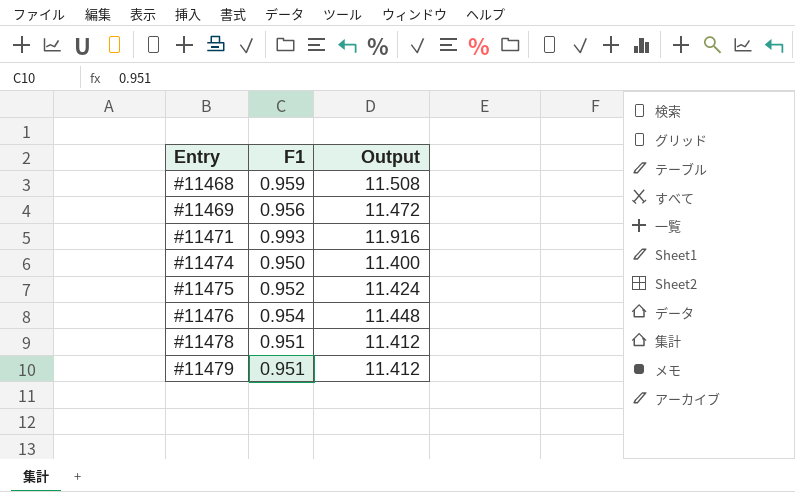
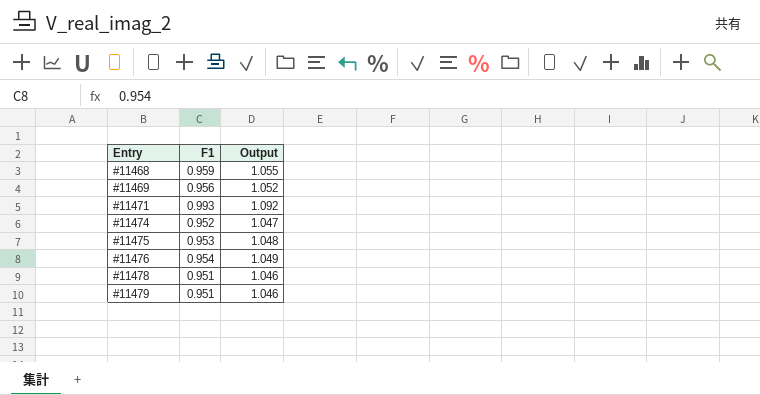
column Output | formula: [F1] * 12 -> [F1] * 1.1
#11474 | F1: 0.950 -> 0.952
#11475 | F1: 0.952 -> 0.953

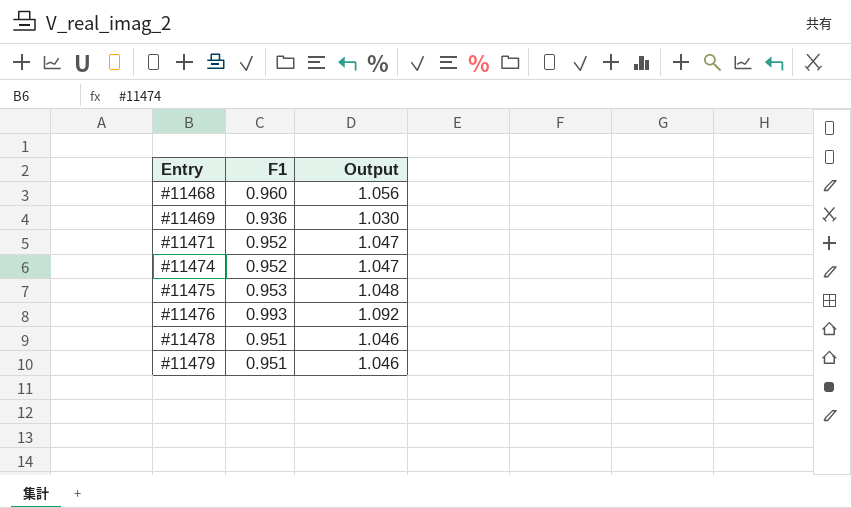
#11468 | F1: 0.959 -> 0.960
#11468 | Output: 1.055 -> 1.056
#11469 | F1: 0.956 -> 0.936
#11469 | Output: 1.052 -> 1.030
#11471 | F1: 0.993 -> 0.952
#11471 | Output: 1.092 -> 1.047
#11476 | F1: 0.954 -> 0.993
#11476 | Output: 1.049 -> 1.092

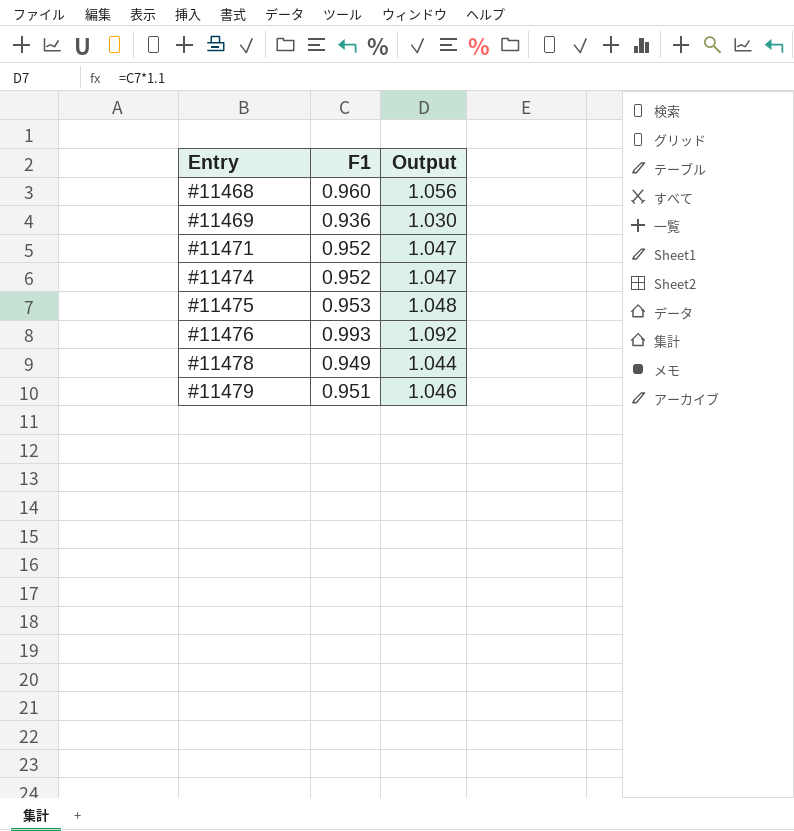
#11478 | F1: 0.951 -> 0.949
#11478 | Output: 1.046 -> 1.044

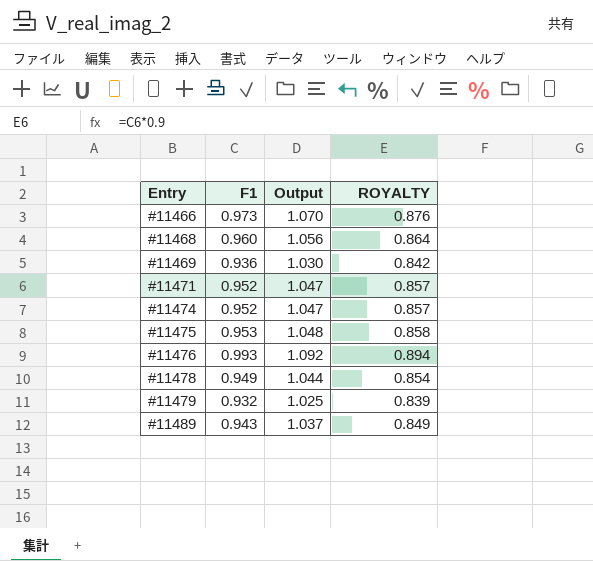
column ROYALTY | formula: none -> [F1] * 0.9
row #11466: none -> 0.973 | 1.070 | 0.876
#11479 | F1: 0.951 -> 0.932
#11479 | Output: 1.046 -> 1.025
row #11489: none -> 0.943 | 1.037 | 0.849

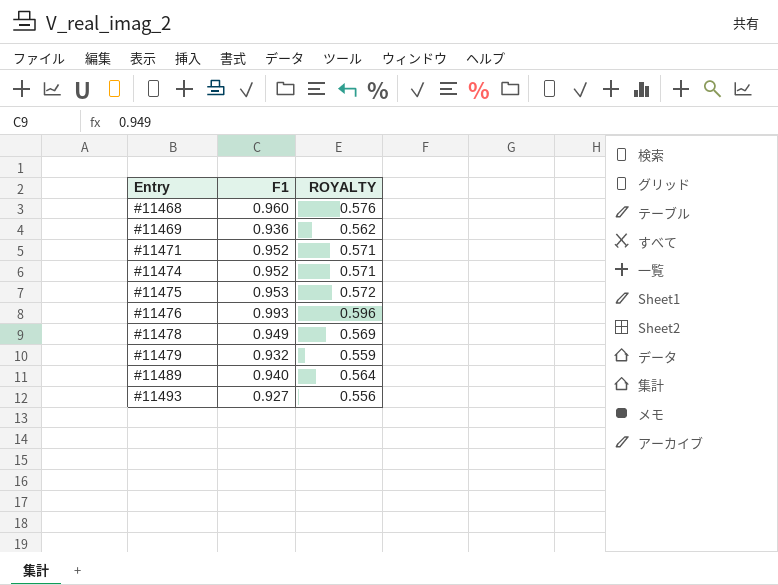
column Output | formula: [F1] * 1.1 -> none
column ROYALTY | formula: [F1] * 0.9 -> [F1] * 0.6
row #11466: 0.973 | 1.070 | 0.876 -> none
#11489 | F1: 0.943 -> 0.940
row #11493: none -> 0.927 | 0.556

